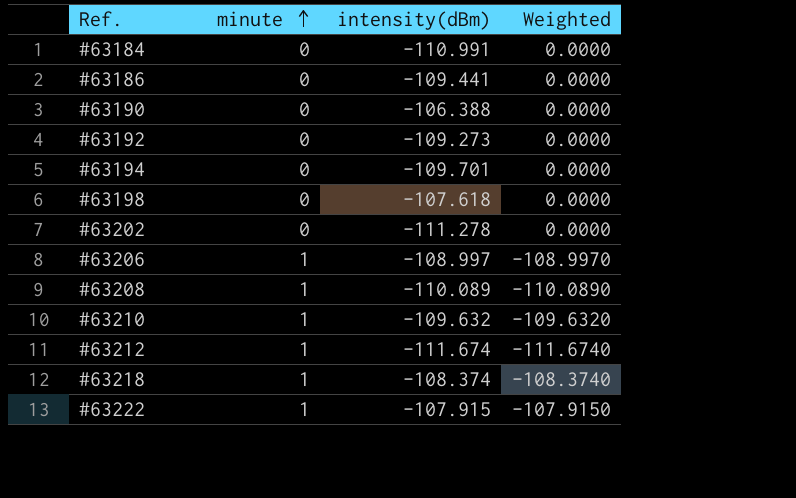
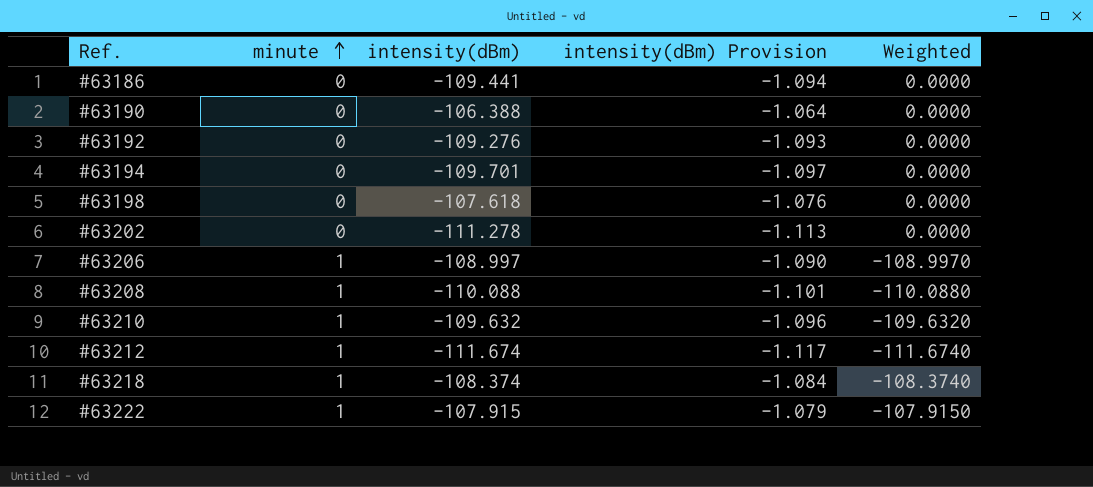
column intensity(dBm) Provision | formula: none -> [intensity(dBm)] * 0.01
row #63184: 0 | -110.991 | 0.0000 -> none
#63192 | intensity(dBm): -109.273 -> -109.276
#63208 | intensity(dBm): -110.089 -> -110.088
#63208 | Weighted: -110.0890 -> -110.0880

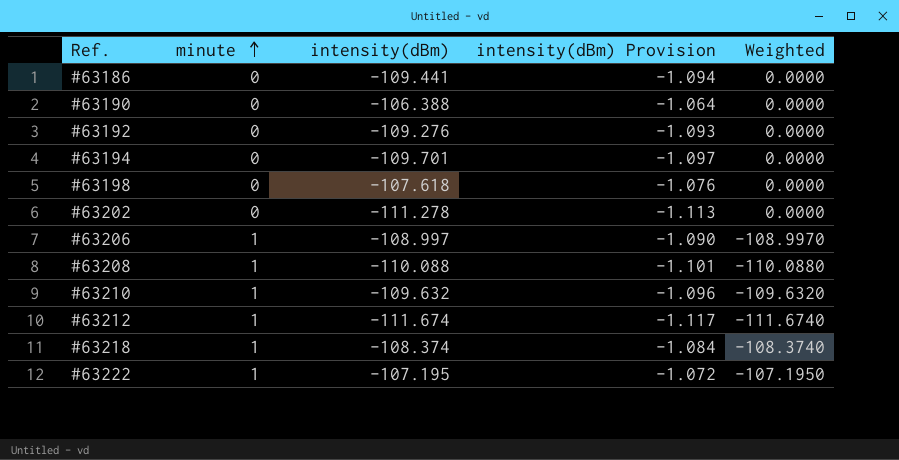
#63222 | intensity(dBm): -107.915 -> -107.195
#63222 | intensity(dBm) Provision: -1.079 -> -1.072
#63222 | Weighted: -107.9150 -> -107.1950

